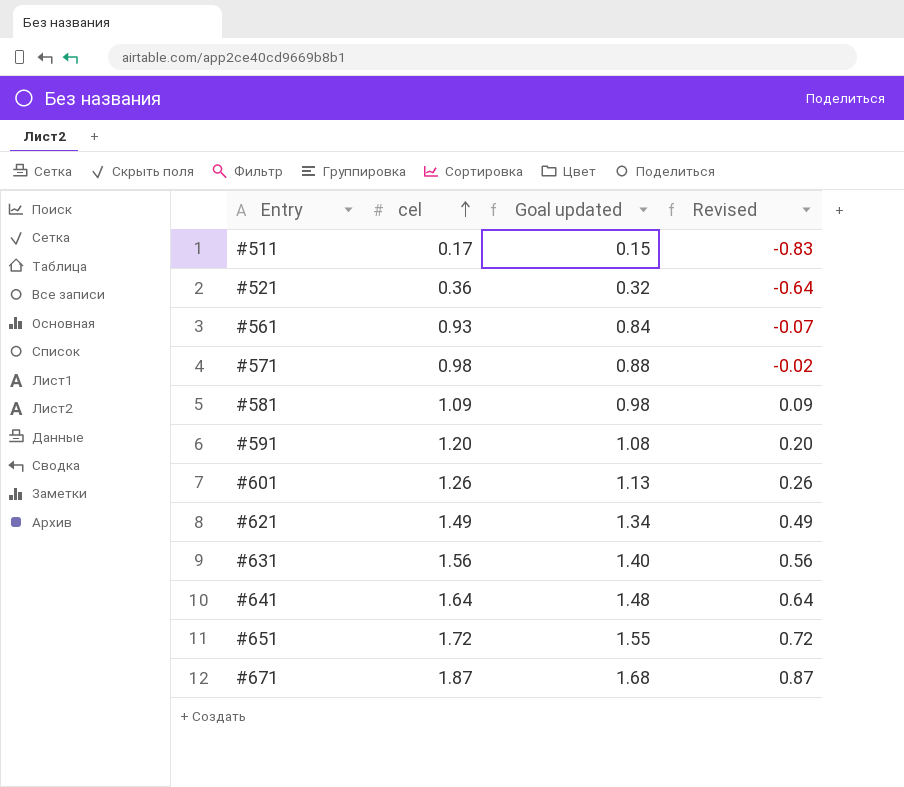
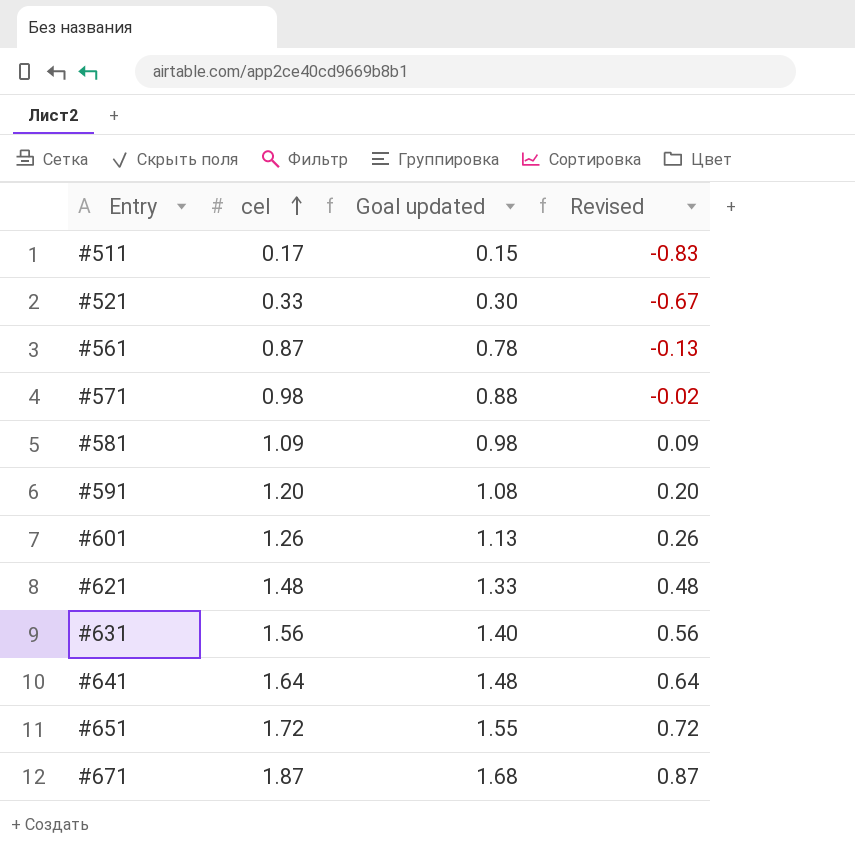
#521 | cel: 0.36 -> 0.33
#521 | Goal updated: 0.32 -> 0.30
#521 | Revised: -0.64 -> -0.67
#561 | cel: 0.93 -> 0.87
#561 | Goal updated: 0.84 -> 0.78
#561 | Revised: -0.07 -> -0.13
#621 | cel: 1.49 -> 1.48
#621 | Goal updated: 1.34 -> 1.33
#621 | Revised: 0.49 -> 0.48

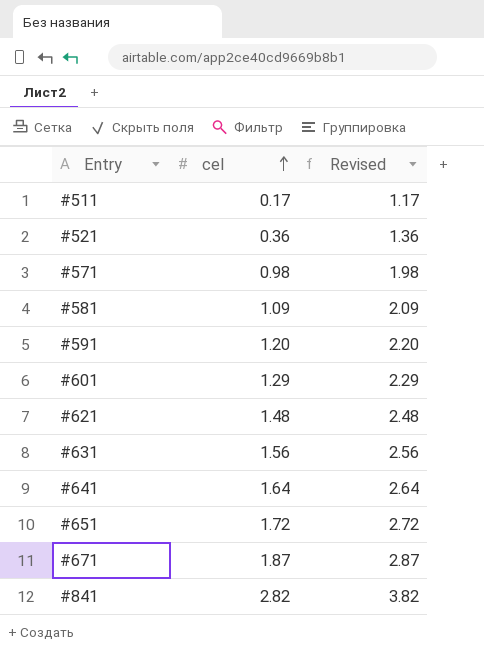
column Goal updated | formula: [cel] * 0.9 -> none
column Revised | formula: [cel] - 1 -> [cel] + 1
row #561: 0.87 | 0.78 | -0.13 -> none
#521 | cel: 0.33 -> 0.36
#601 | cel: 1.26 -> 1.29
row #841: none -> 2.82 | 3.82

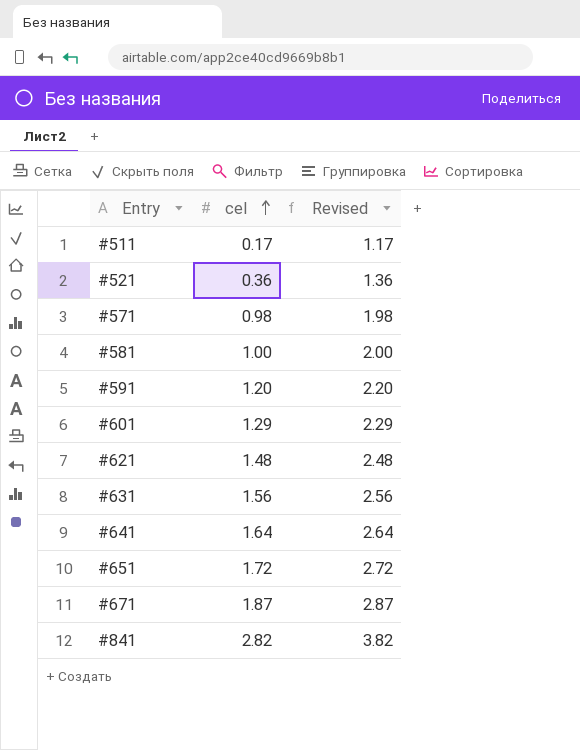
#581 | cel: 1.09 -> 1.00
#581 | Revised: 2.09 -> 2.00

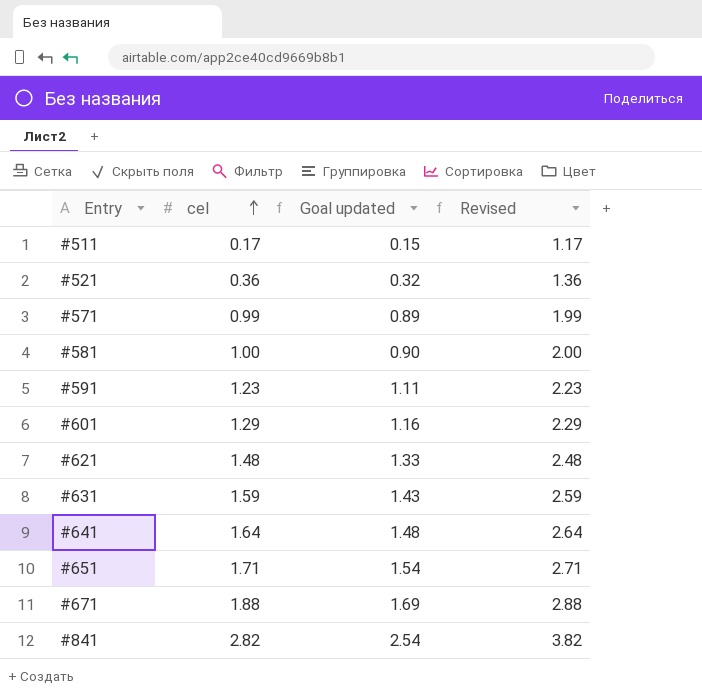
column Goal updated | formula: none -> [cel] * 0.9
#571 | cel: 0.98 -> 0.99
#571 | Revised: 1.98 -> 1.99
#591 | cel: 1.20 -> 1.23
#591 | Revised: 2.20 -> 2.23
#631 | cel: 1.56 -> 1.59
#631 | Revised: 2.56 -> 2.59
#651 | cel: 1.72 -> 1.71
#651 | Revised: 2.72 -> 2.71
#671 | cel: 1.87 -> 1.88
#671 | Revised: 2.87 -> 2.88

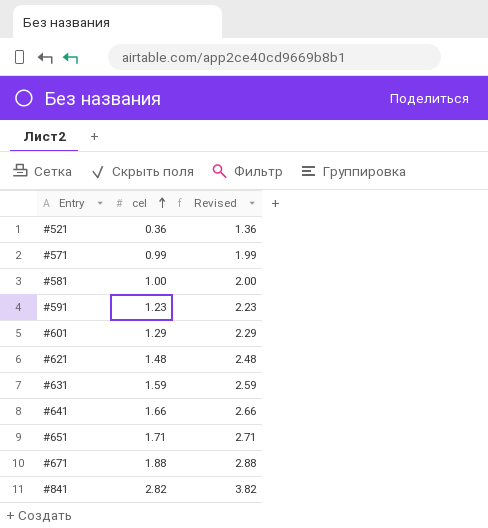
column Goal updated | formula: [cel] * 0.9 -> none
row #511: 0.17 | 0.15 | 1.17 -> none
#641 | cel: 1.64 -> 1.66
#641 | Revised: 2.64 -> 2.66

